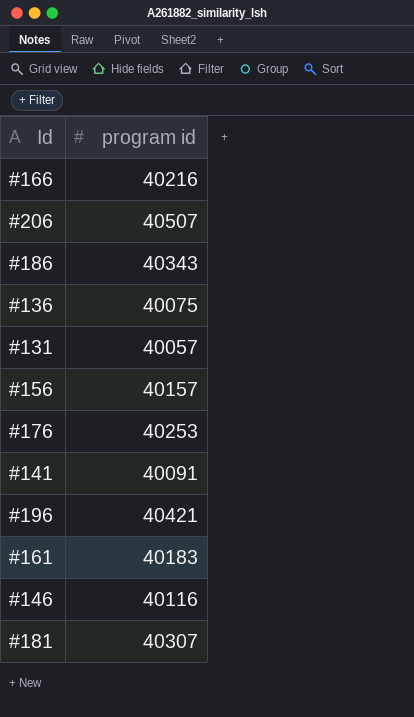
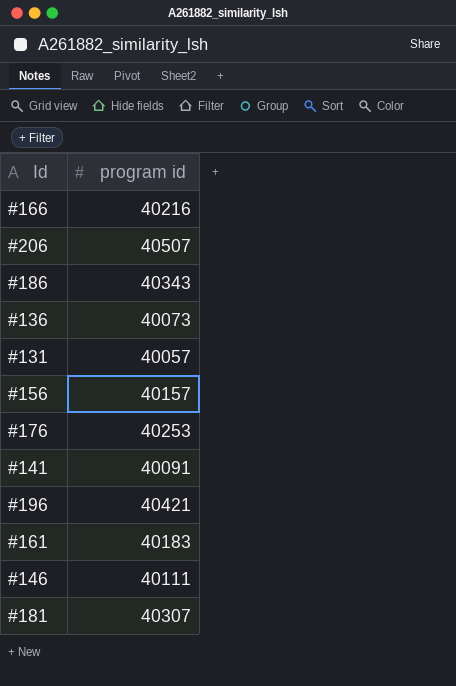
#136 | program id: 40075 -> 40073
#146 | program id: 40116 -> 40111

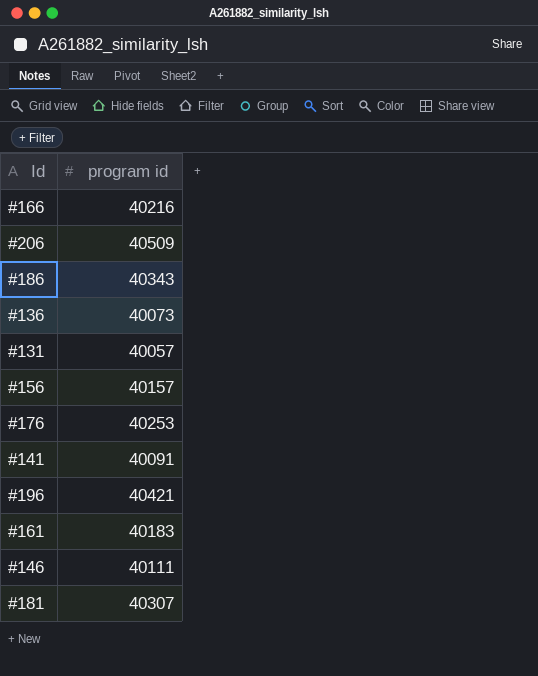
#206 | program id: 40507 -> 40509

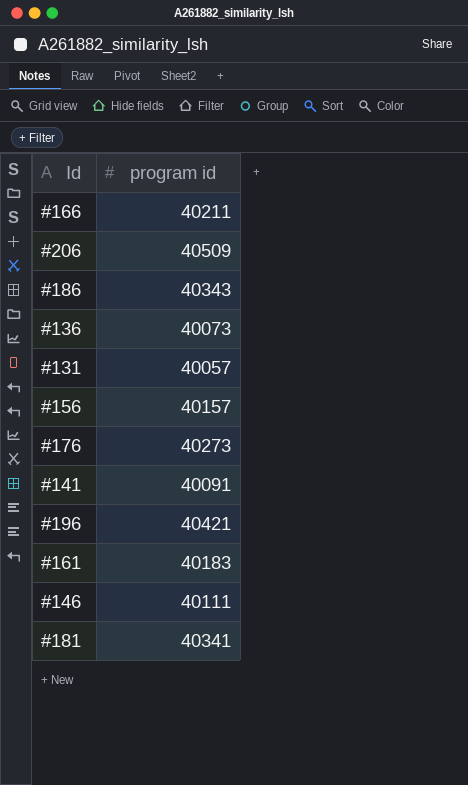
#166 | program id: 40216 -> 40211
#176 | program id: 40253 -> 40273
#181 | program id: 40307 -> 40341

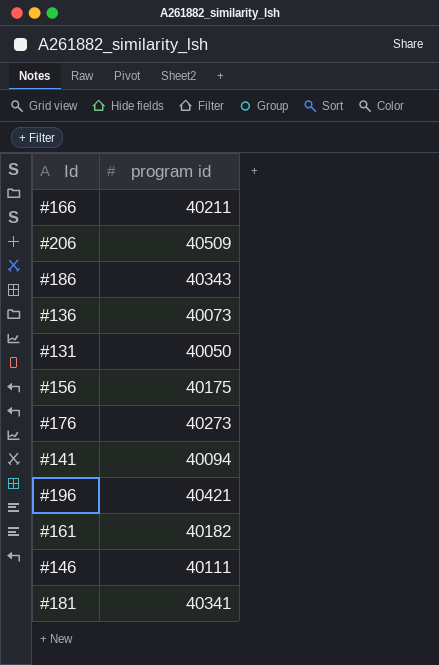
#131 | program id: 40057 -> 40050
#156 | program id: 40157 -> 40175
#141 | program id: 40091 -> 40094
#161 | program id: 40183 -> 40182

